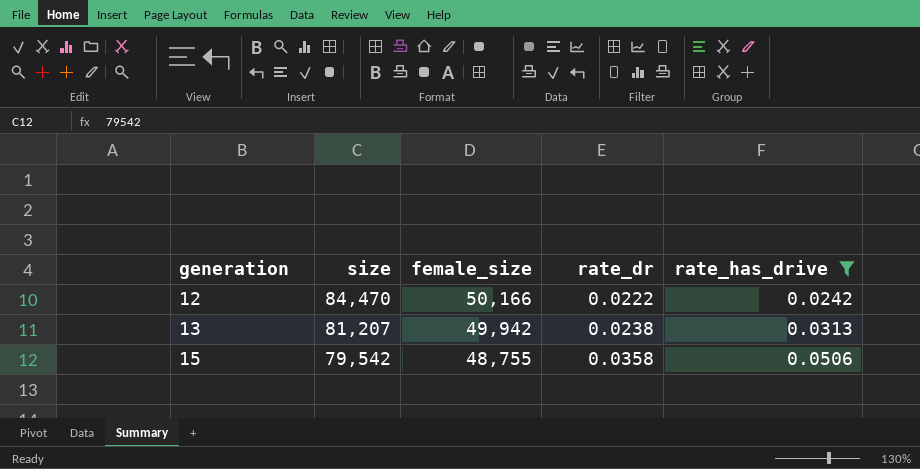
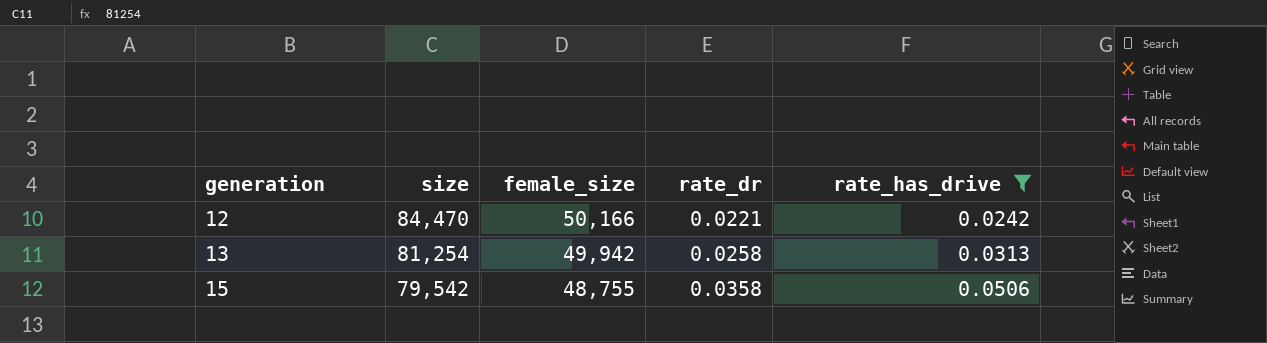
12 | rate_dr: 0.0222 -> 0.0221
13 | size: 81,207 -> 81,254
13 | rate_dr: 0.0238 -> 0.0258

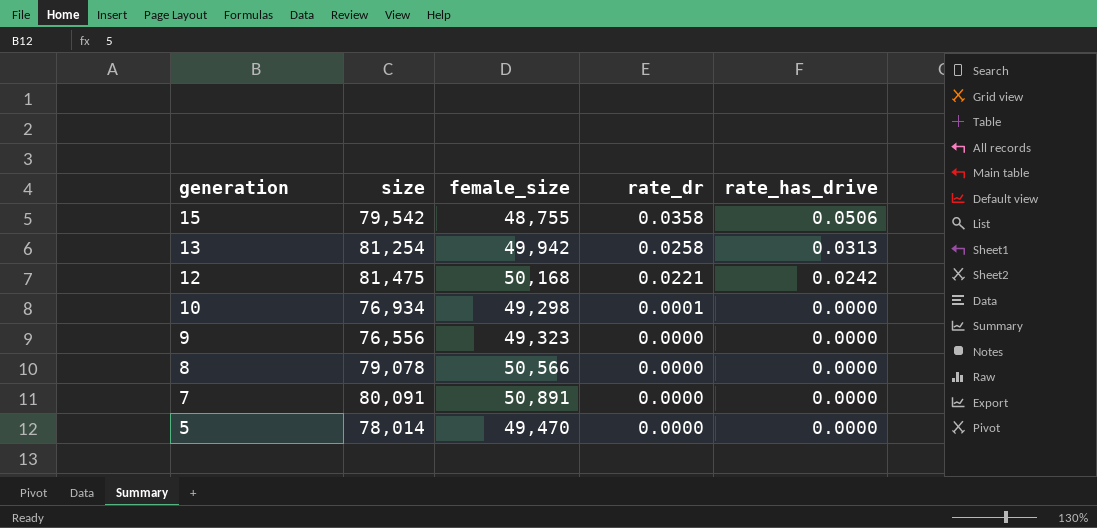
filter: rate_has_drive != 0.0000 -> none
row order: generation ascending -> generation descending
12 | size: 84,470 -> 81,475
12 | female_size: 50,166 -> 50,168

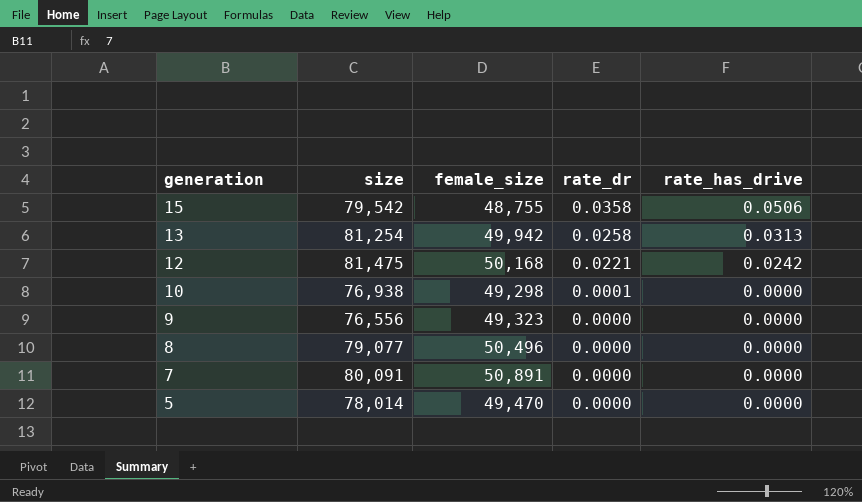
10 | size: 76,934 -> 76,938
8 | size: 79,078 -> 79,077
8 | female_size: 50,566 -> 50,496

